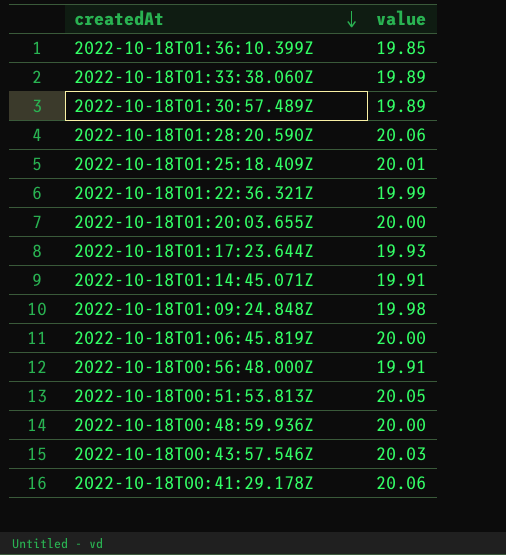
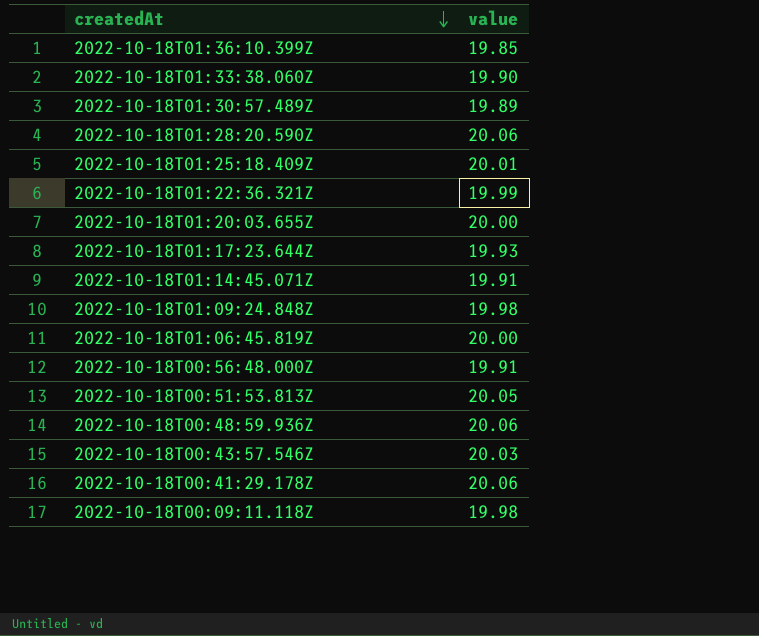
2022-10-18T01:33:38.060Z | value: 19.89 -> 19.90
2022-10-18T00:48:59.936Z | value: 20.00 -> 20.06
row 2022-10-18T00:09:11.118Z: none -> 19.98

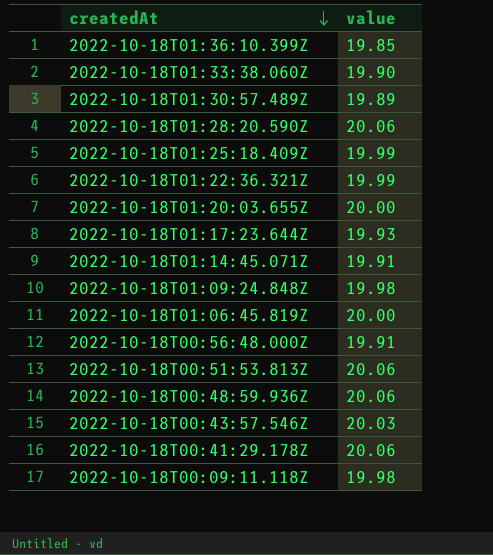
2022-10-18T01:25:18.409Z | value: 20.01 -> 19.99
2022-10-18T00:51:53.813Z | value: 20.05 -> 20.06

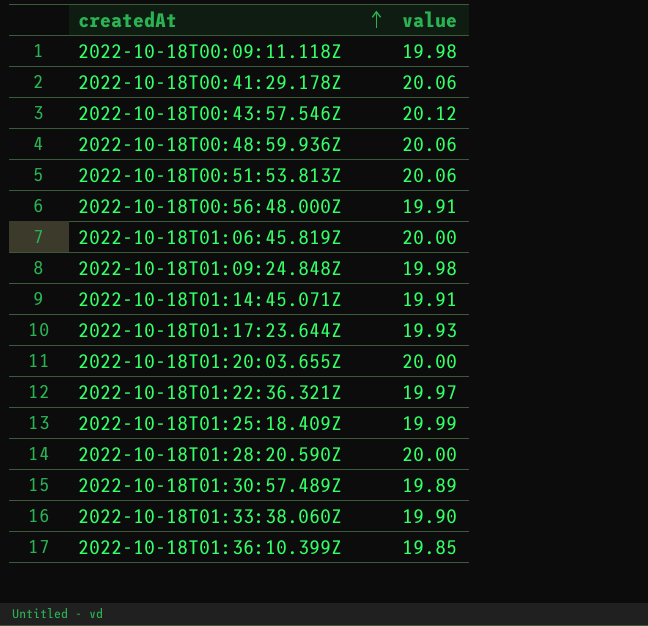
row order: createdAt descending -> createdAt ascending
2022-10-18T00:43:57.546Z | value: 20.03 -> 20.12
2022-10-18T01:22:36.321Z | value: 19.99 -> 19.97
2022-10-18T01:28:20.590Z | value: 20.06 -> 20.00

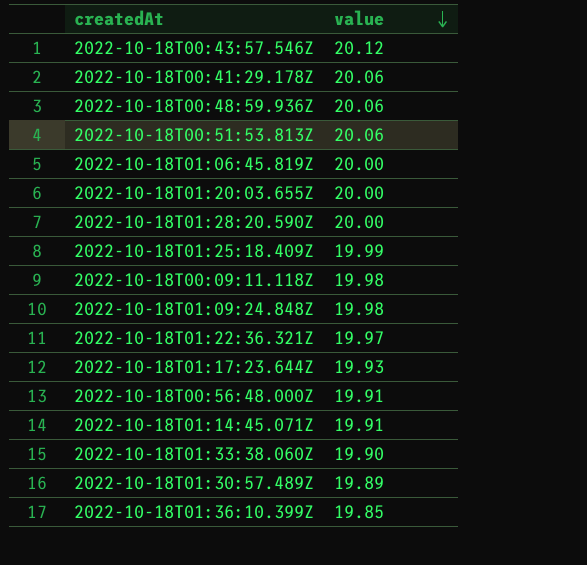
row order: createdAt ascending -> value descending

